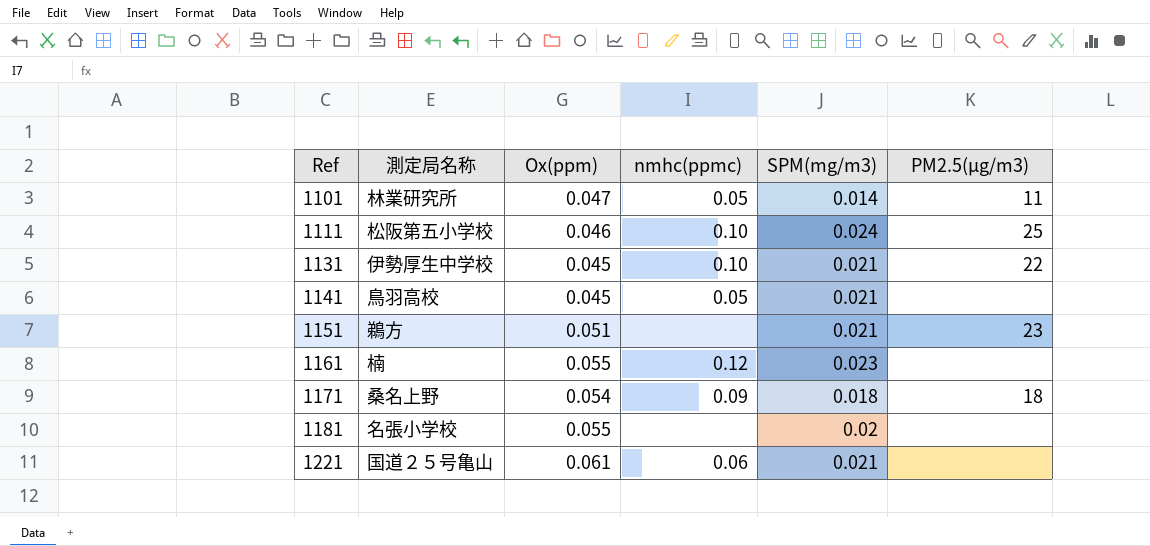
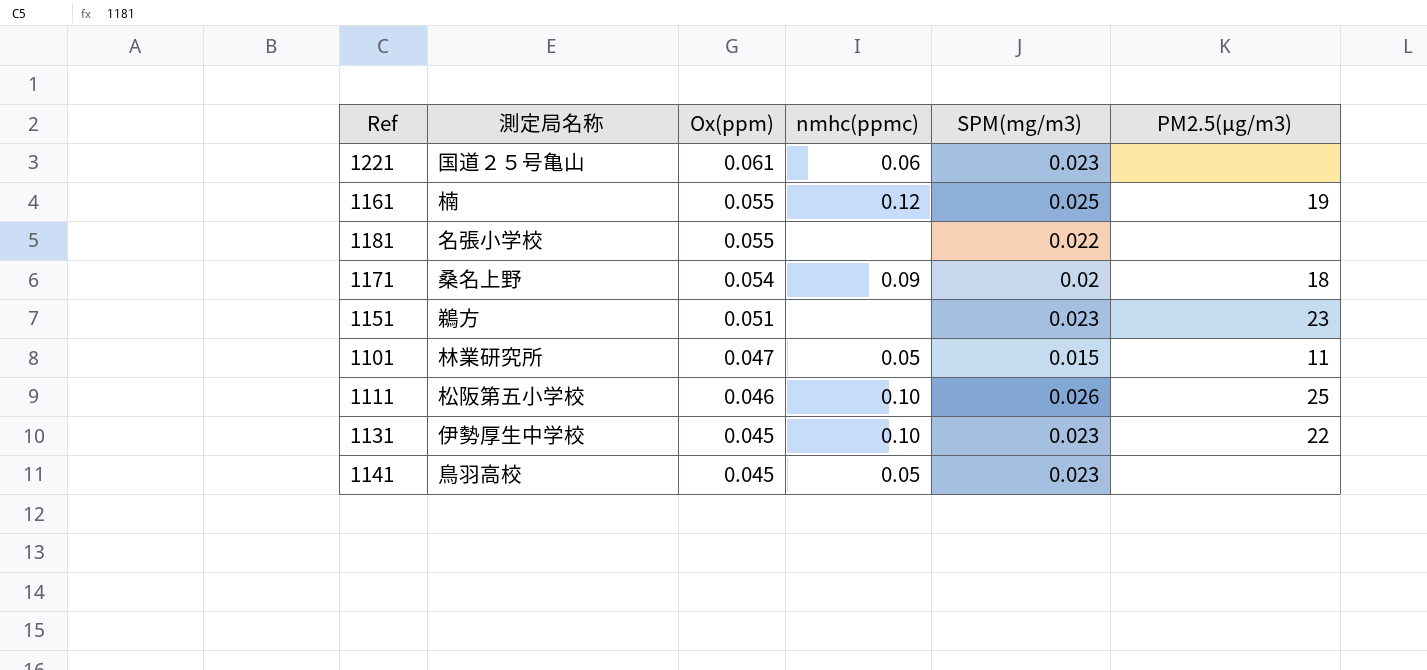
row order: Ref ascending -> Ox(ppm) descending
1221 | SPM(mg/m3): 0.021 -> 0.023
1161 | SPM(mg/m3): 0.023 -> 0.025
1161 | PM2.5(μg/m3): none -> 19
1181 | SPM(mg/m3): 0.02 -> 0.022
1171 | SPM(mg/m3): 0.018 -> 0.02
1151 | SPM(mg/m3): 0.021 -> 0.023
1101 | SPM(mg/m3): 0.014 -> 0.015
1111 | SPM(mg/m3): 0.024 -> 0.026
1131 | SPM(mg/m3): 0.021 -> 0.023
1141 | SPM(mg/m3): 0.021 -> 0.023

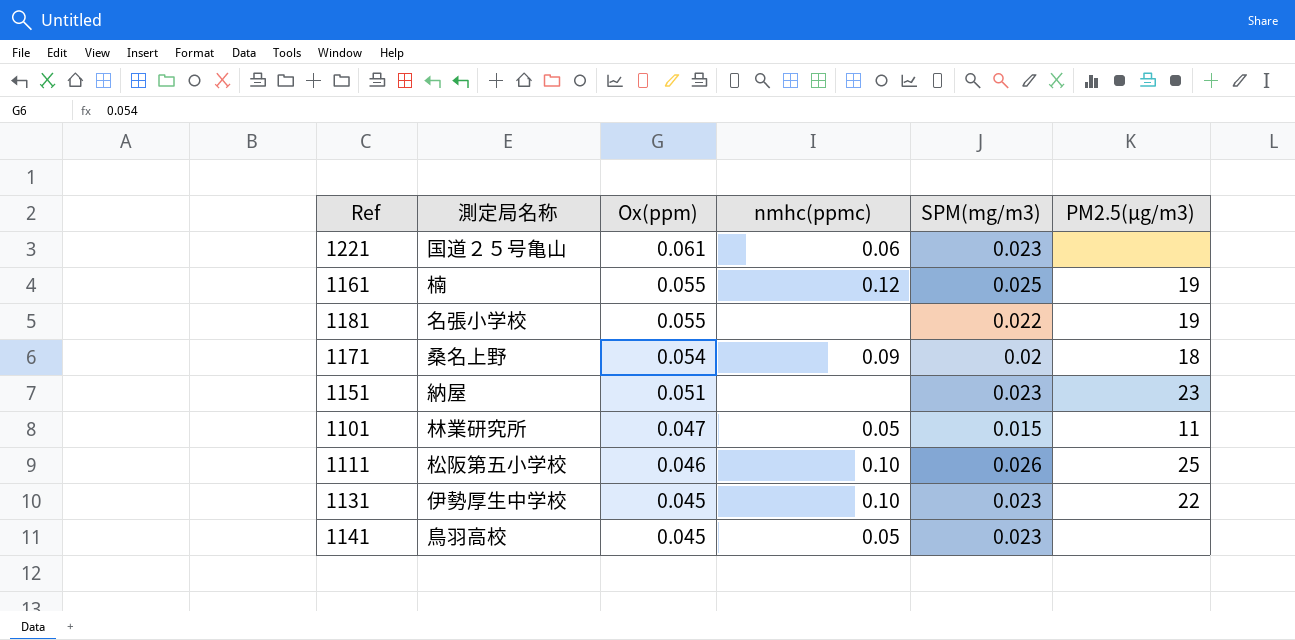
1181 | PM2.5(μg/m3): none -> 19
1151 | 測定局名称: 鵜方 -> 納屋

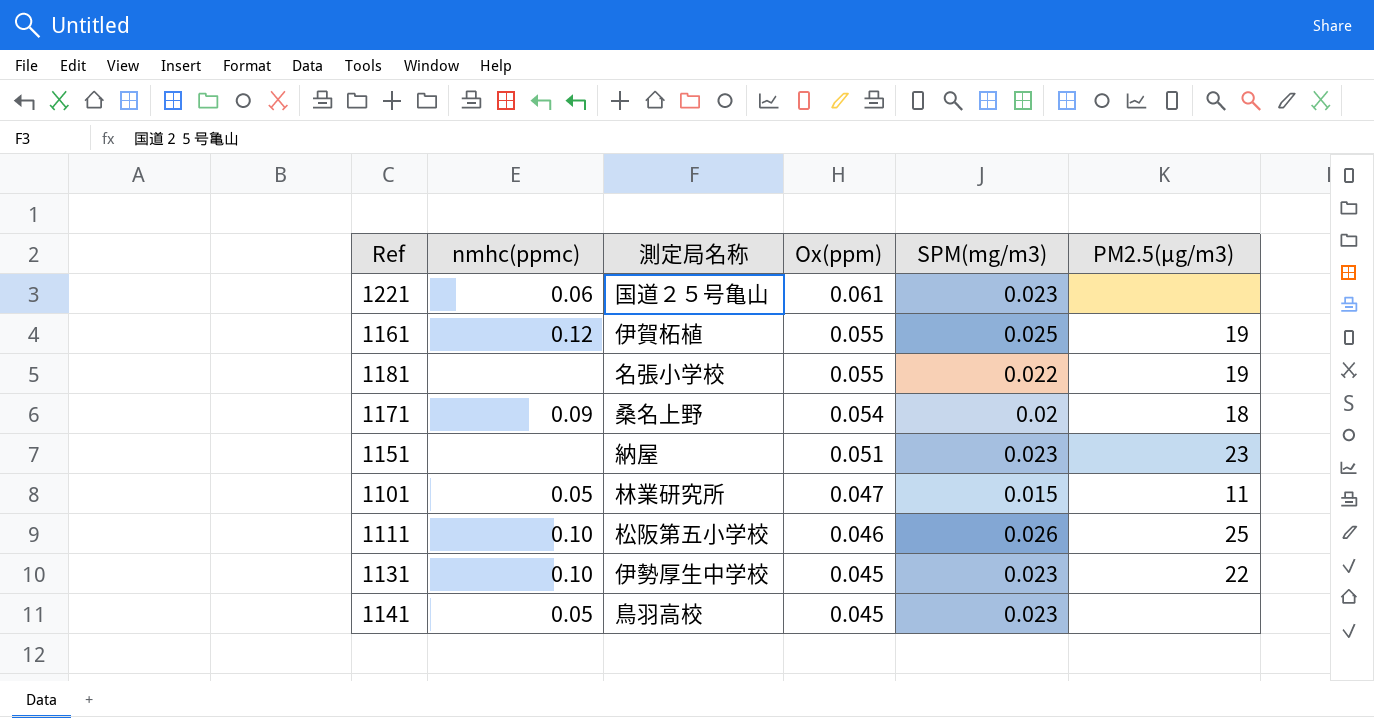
column nmhc(ppmc) | position: 4 -> 2
1161 | 測定局名称: 楠 -> 伊賀柘植

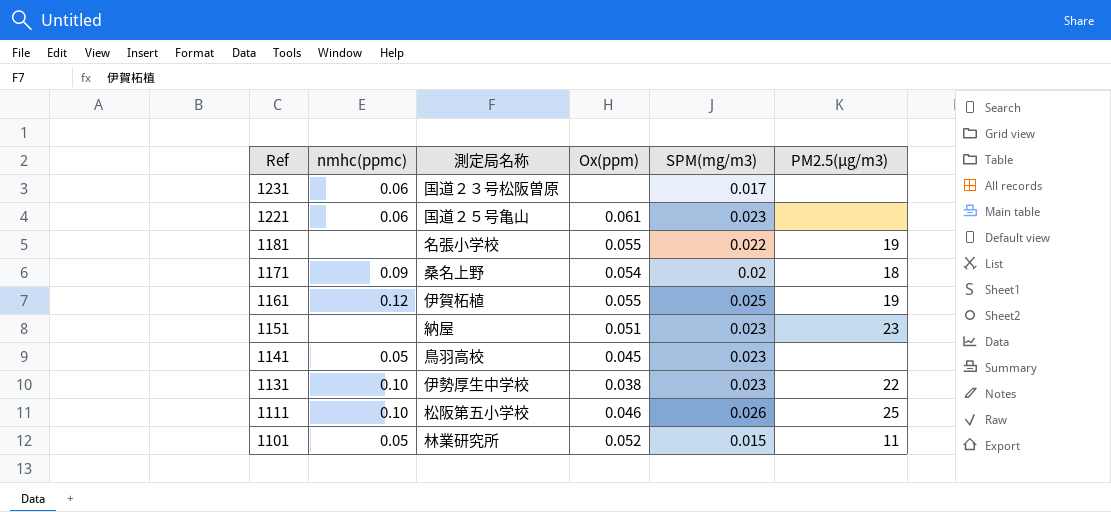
row order: Ox(ppm) descending -> Ref descending
row 1231: none -> 0.06 | 国道２３号松阪曽原 | none | 0.017 | none
1131 | Ox(ppm): 0.045 -> 0.038
1101 | Ox(ppm): 0.047 -> 0.052

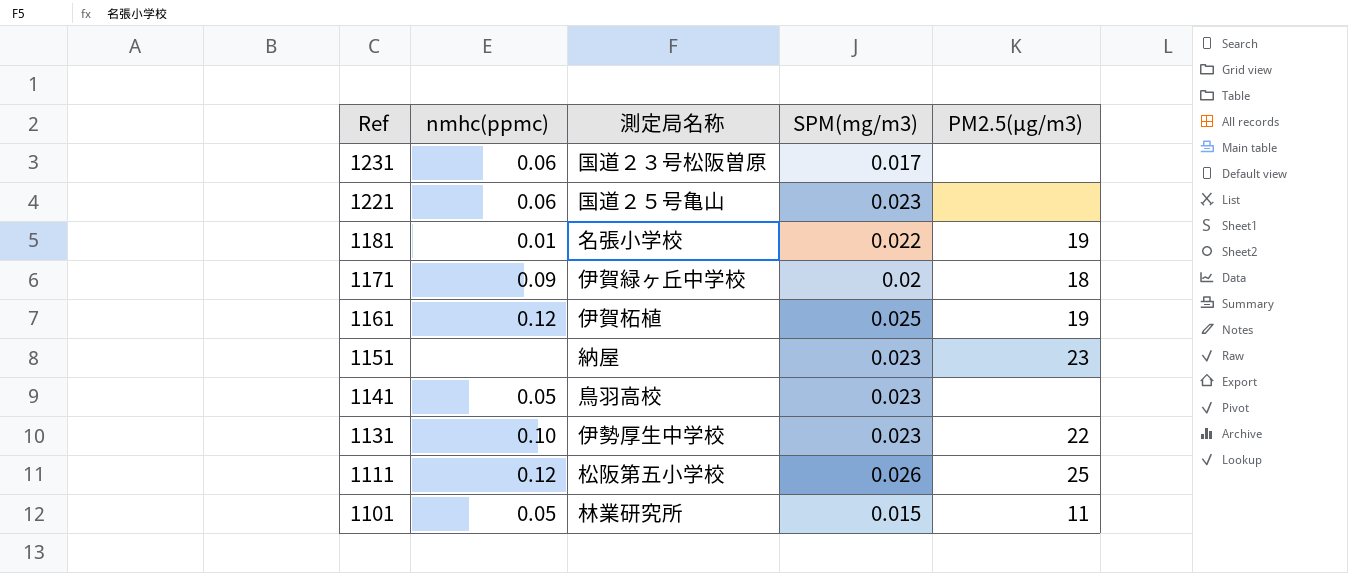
column Ox(ppm) | position: 4 -> none
1181 | nmhc(ppmc): none -> 0.01
1171 | 測定局名称: 桑名上野 -> 伊賀緑ヶ丘中学校
1111 | nmhc(ppmc): 0.10 -> 0.12

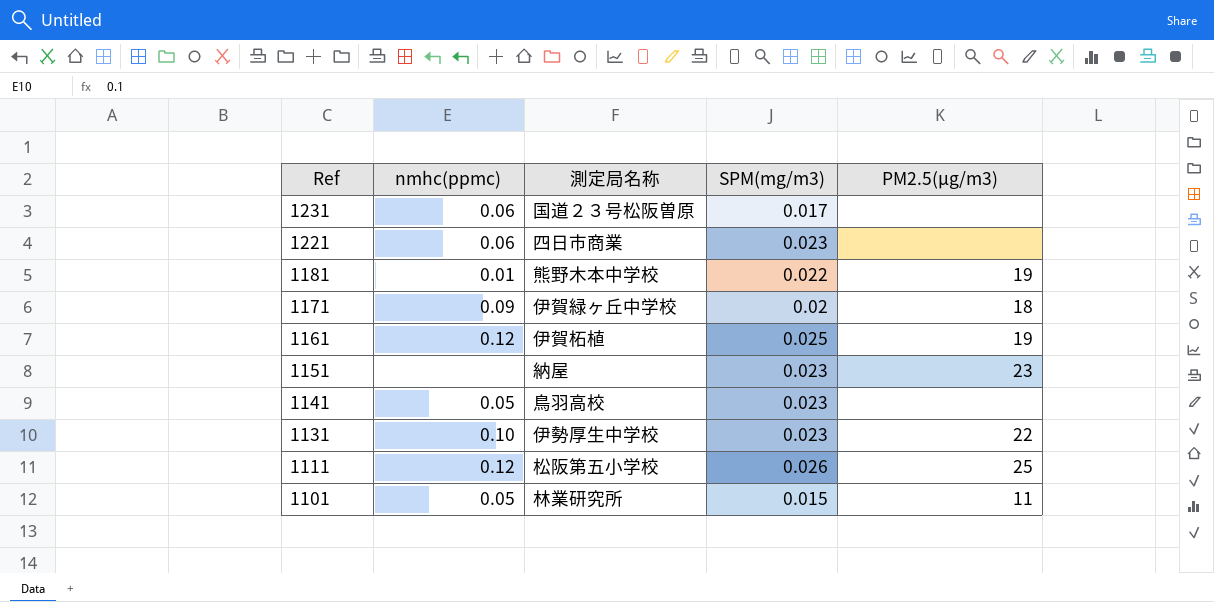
1221 | 測定局名称: 国道２５号亀山 -> 四日市商業
1181 | 測定局名称: 名張小学校 -> 熊野木本中学校

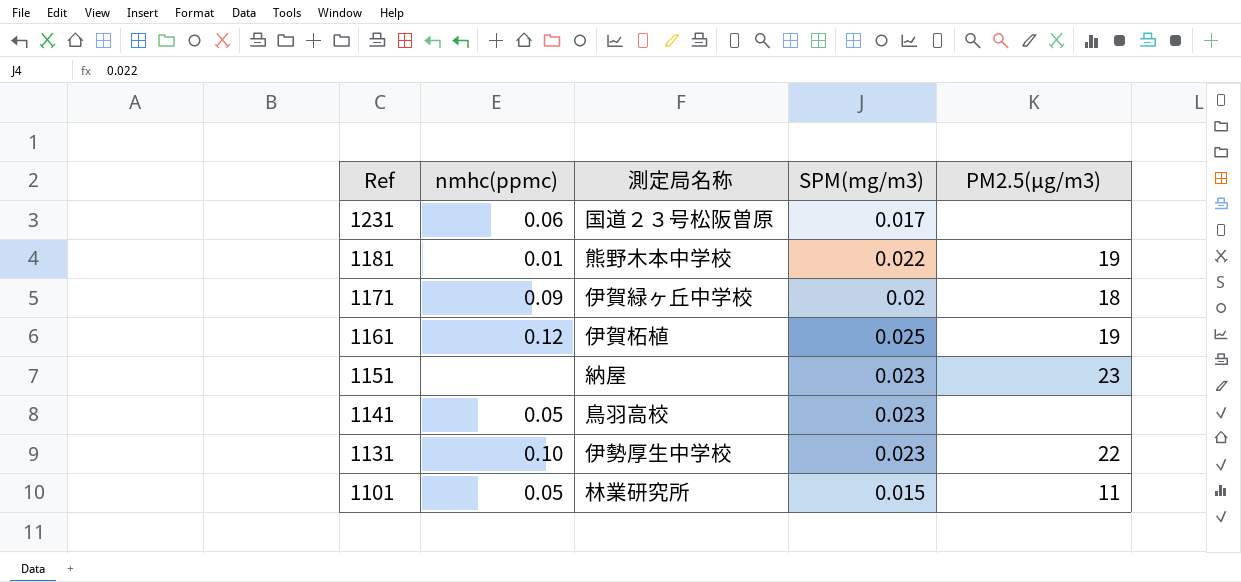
row 1221: 0.06 | 四日市商業 | 0.023 | none -> none
row 1111: 0.12 | 松阪第五小学校 | 0.026 | 25 -> none

